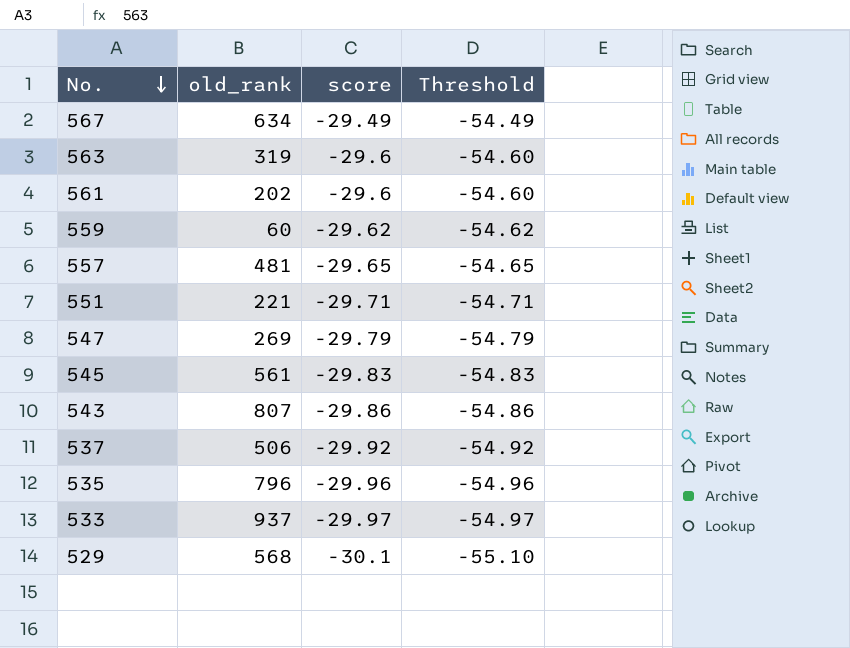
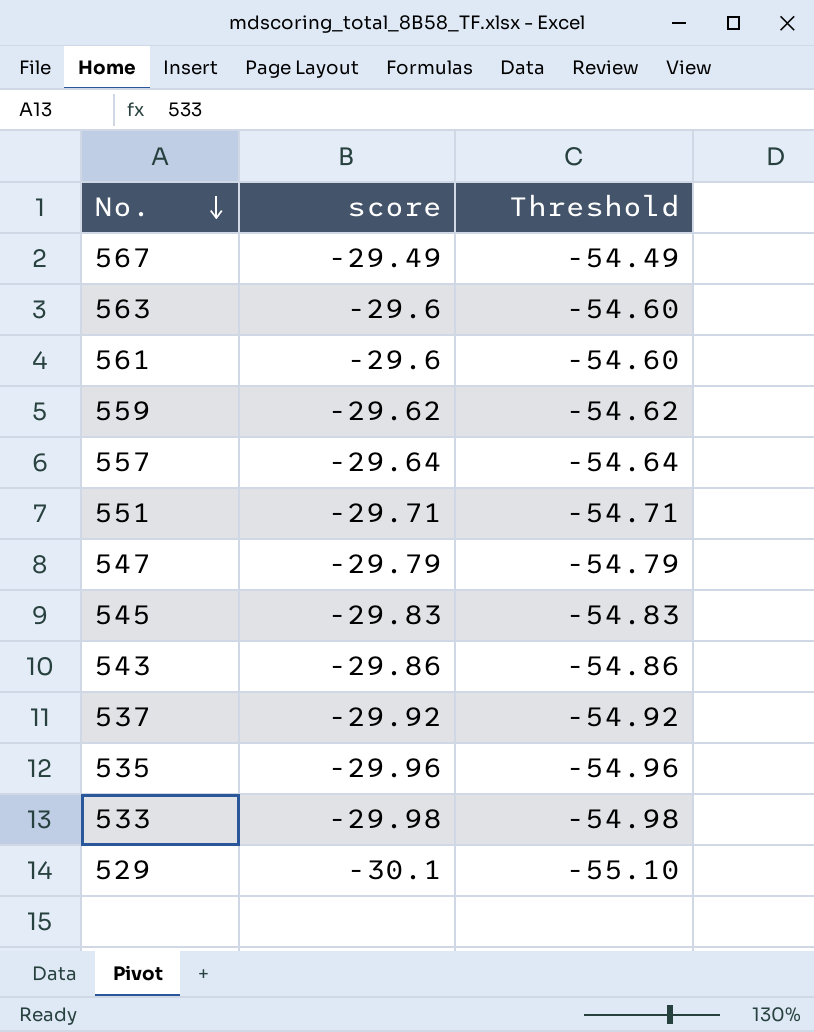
column old_rank | position: 2 -> none
557 | score: -29.65 -> -29.64
557 | Threshold: -54.65 -> -54.64
533 | score: -29.97 -> -29.98
533 | Threshold: -54.97 -> -54.98

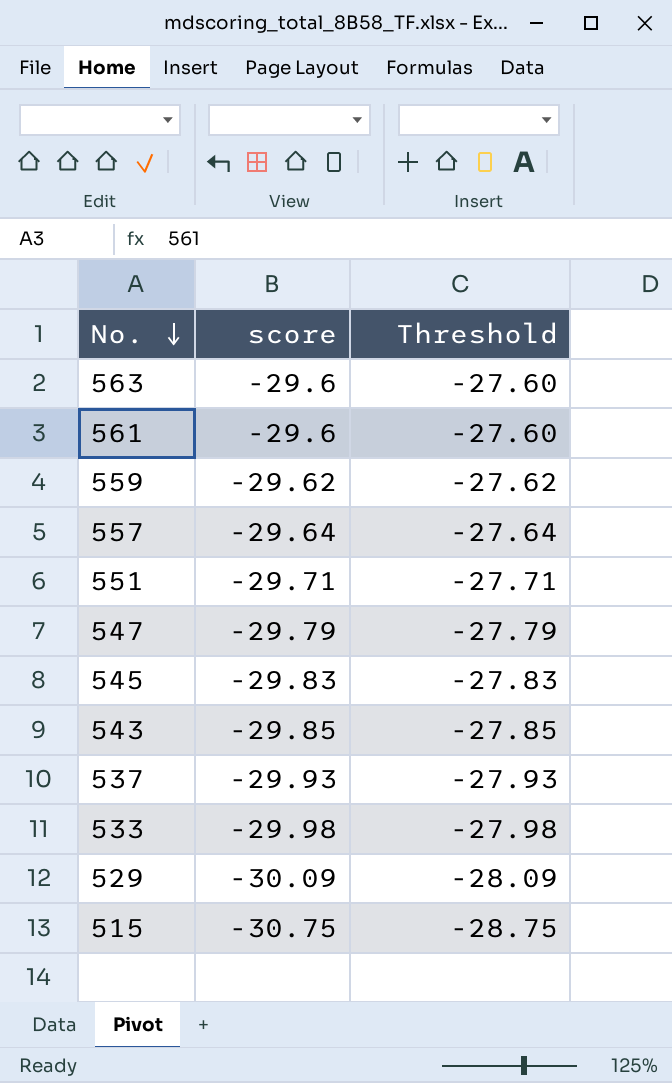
column Threshold | formula: [score] - 25 -> [score] + 2
row 567: -29.49 | -54.49 -> none
row 535: -29.96 | -54.96 -> none
543 | score: -29.86 -> -29.85
537 | score: -29.92 -> -29.93
529 | score: -30.1 -> -30.09
row 515: none -> -30.75 | -28.75

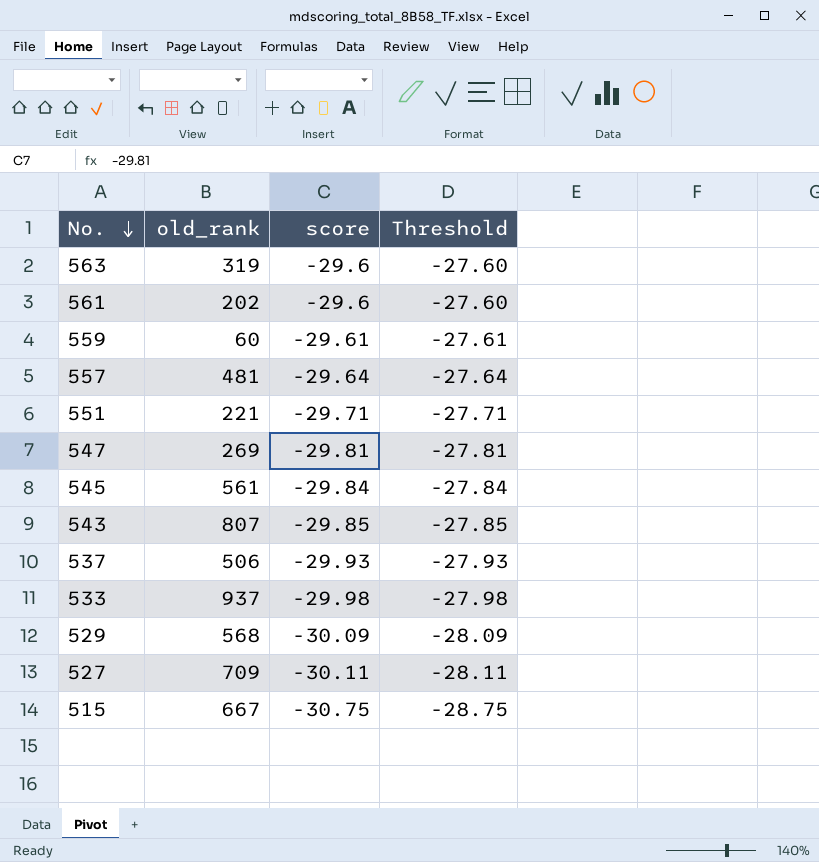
column old_rank | position: none -> 2
559 | score: -29.62 -> -29.61
559 | Threshold: -27.62 -> -27.61
547 | score: -29.79 -> -29.81
547 | Threshold: -27.79 -> -27.81
545 | score: -29.83 -> -29.84
545 | Threshold: -27.83 -> -27.84
row 527: none -> 709 | -30.11 | -28.11

